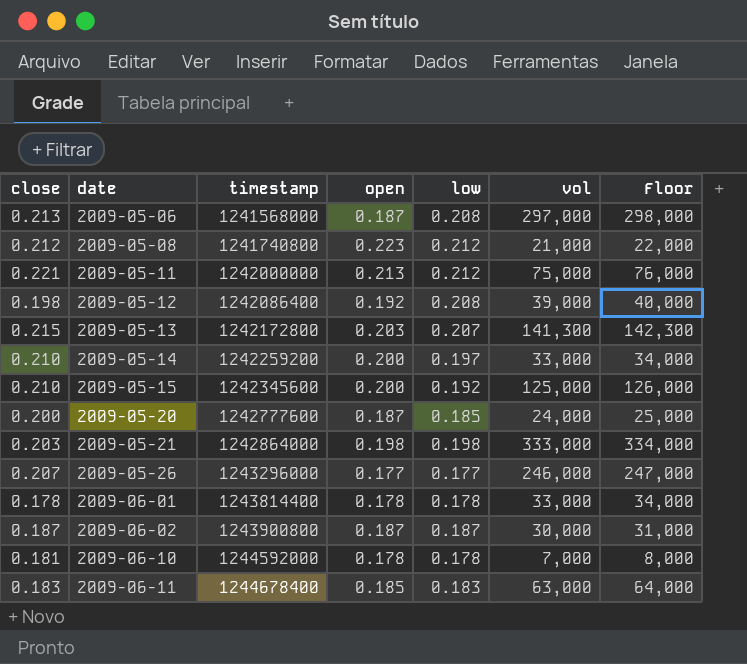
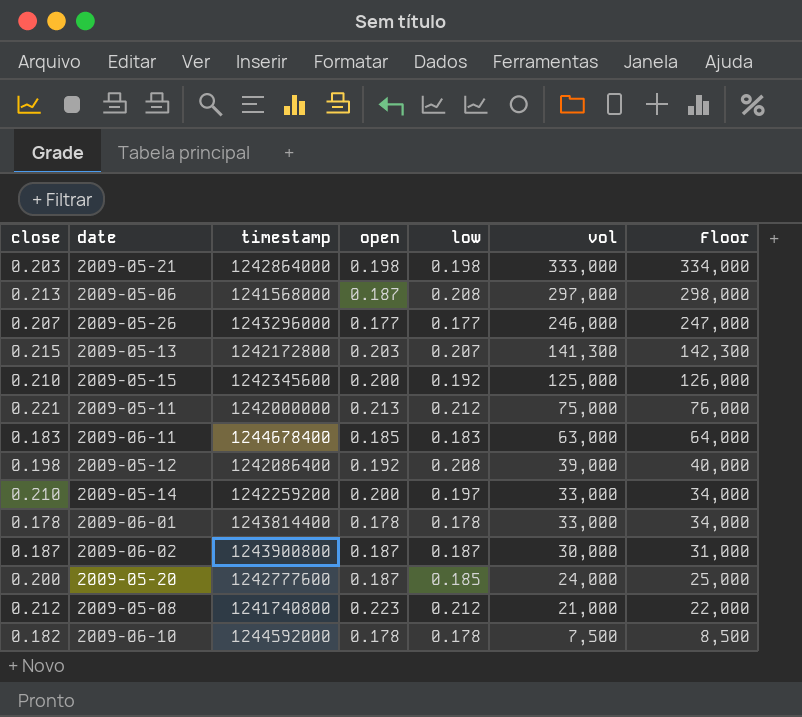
row order: date ascending -> vol descending
2009-06-10 | close: 0.181 -> 0.182
2009-06-10 | vol: 7,000 -> 7,500
2009-06-10 | Floor: 8,000 -> 8,500

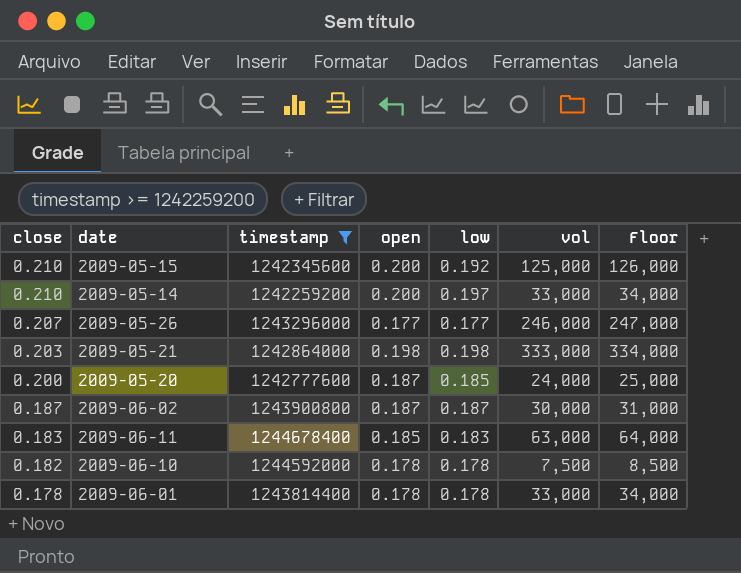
filter: none -> timestamp >= 1242259200
row order: vol descending -> close descending

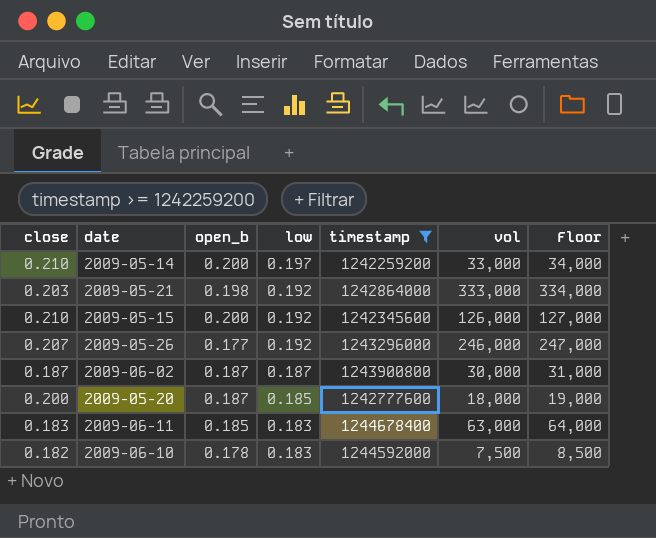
row order: close descending -> low descending
column name: open -> open_b
column timestamp | position: 3 -> 5
row 2009-06-01: 0.178 | 1243814400 | 0.178 | 0.178 | 33,000 | 34,000 -> none
2009-05-21 | low: 0.198 -> 0.192
2009-05-15 | vol: 125,000 -> 126,000
2009-05-15 | Floor: 126,000 -> 127,000
2009-05-26 | low: 0.177 -> 0.192
2009-05-20 | vol: 24,000 -> 18,000
2009-05-20 | Floor: 25,000 -> 19,000
2009-06-10 | low: 0.178 -> 0.183

